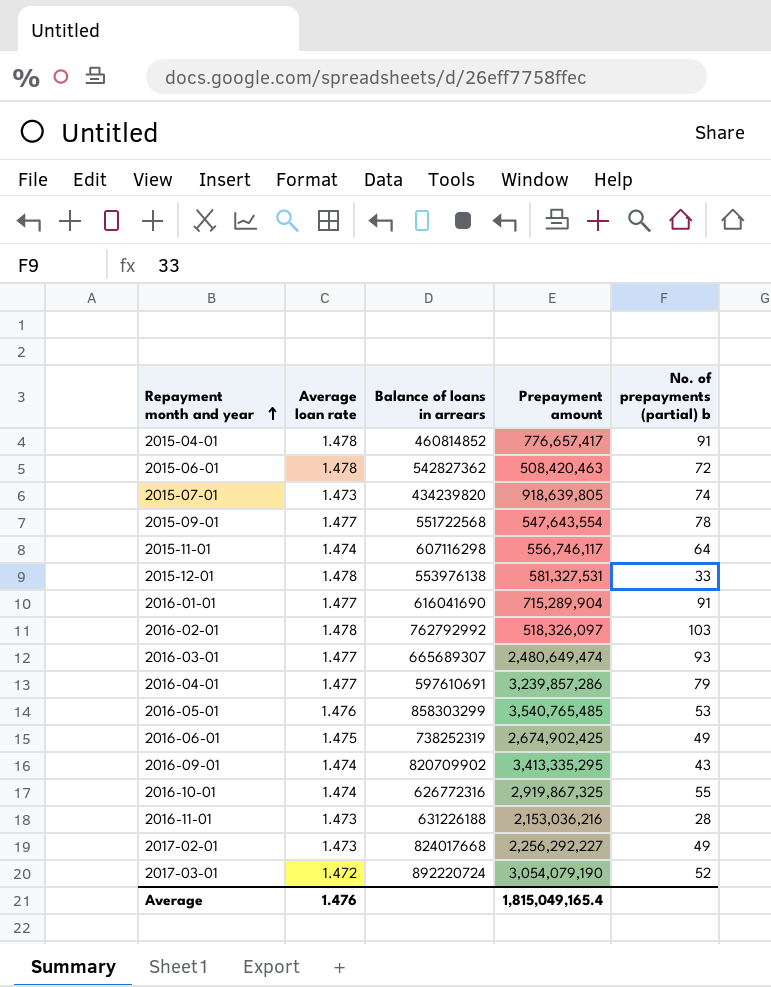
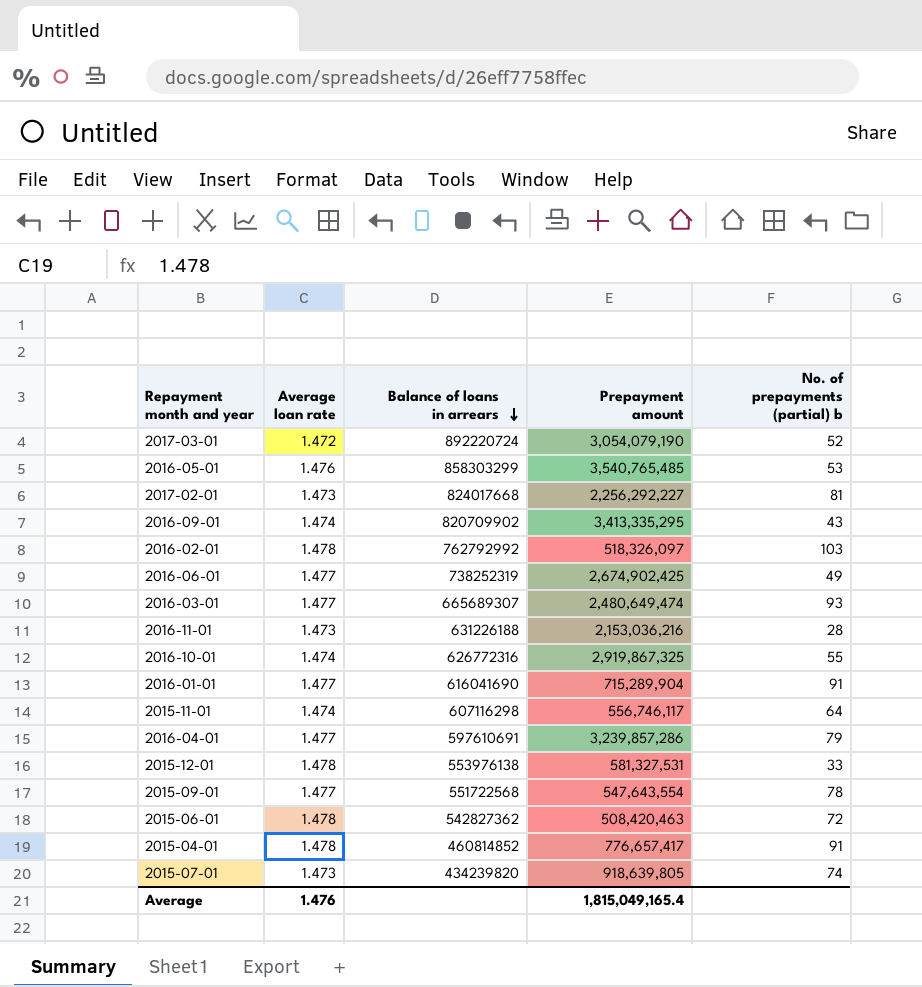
row order: Repayment month and year ascending -> Balance of loans in arrears descending
2017-02-01 | No. of prepayments (partial) b: 49 -> 81
2016-06-01 | Average loan rate: 1.475 -> 1.477

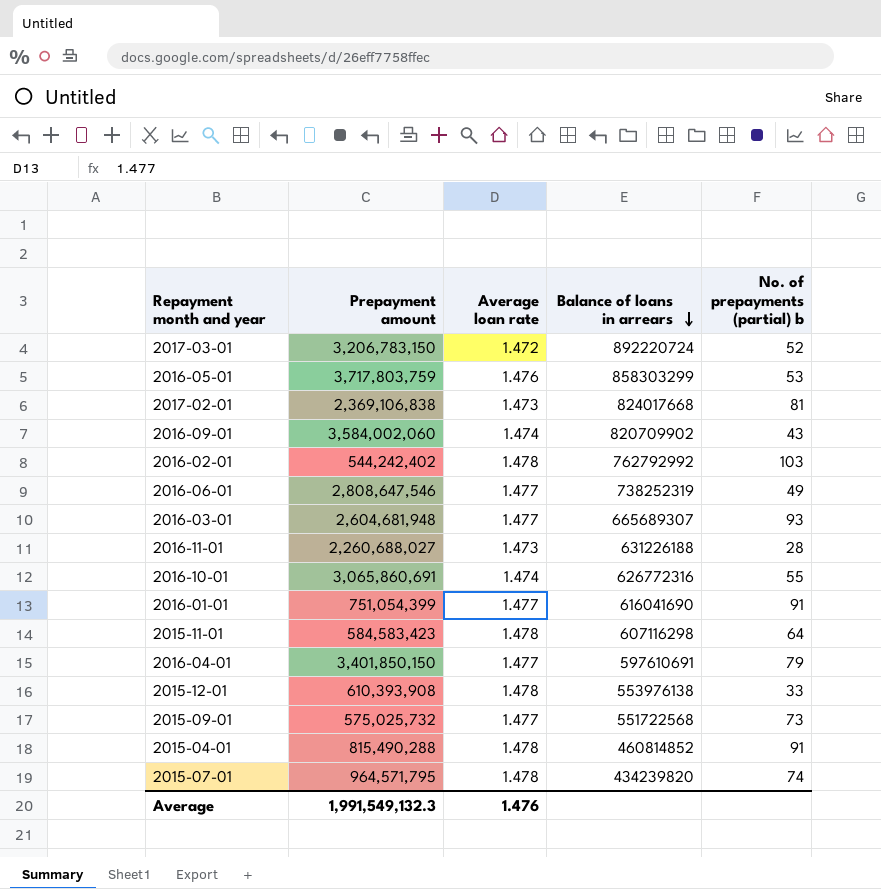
column Prepayment amount | position: 4 -> 2
row 2015-06-01: 1.478 | 542827362 | 508,420,463 | 72 -> none
2017-03-01 | Prepayment amount: 3,054,079,190 -> 3,206,783,150
2016-05-01 | Prepayment amount: 3,540,765,485 -> 3,717,803,759
2017-02-01 | Prepayment amount: 2,256,292,227 -> 2,369,106,838
2016-09-01 | Prepayment amount: 3,413,335,295 -> 3,584,002,060
2016-02-01 | Prepayment amount: 518,326,097 -> 544,242,402
2016-06-01 | Prepayment amount: 2,674,902,425 -> 2,808,647,546
2016-03-01 | Prepayment amount: 2,480,649,474 -> 2,604,681,948
2016-11-01 | Prepayment amount: 2,153,036,216 -> 2,260,688,027
2016-10-01 | Prepayment amount: 2,919,867,325 -> 3,065,860,691
2016-01-01 | Prepayment amount: 715,289,904 -> 751,054,399
2015-11-01 | Prepayment amount: 556,746,117 -> 584,583,423
2015-11-01 | Average loan rate: 1.474 -> 1.478
2016-04-01 | Prepayment amount: 3,239,857,286 -> 3,401,850,150
2015-12-01 | Prepayment amount: 581,327,531 -> 610,393,908
2015-09-01 | Prepayment amount: 547,643,554 -> 575,025,732
2015-09-01 | No. of prepayments (partial) b: 78 -> 73
2015-04-01 | Prepayment amount: 776,657,417 -> 815,490,288
2015-07-01 | Prepayment amount: 918,639,805 -> 964,571,795
2015-07-01 | Average loan rate: 1.473 -> 1.478
Average | Prepayment amount: 1,815,049,165.4 -> 1,991,549,132.3

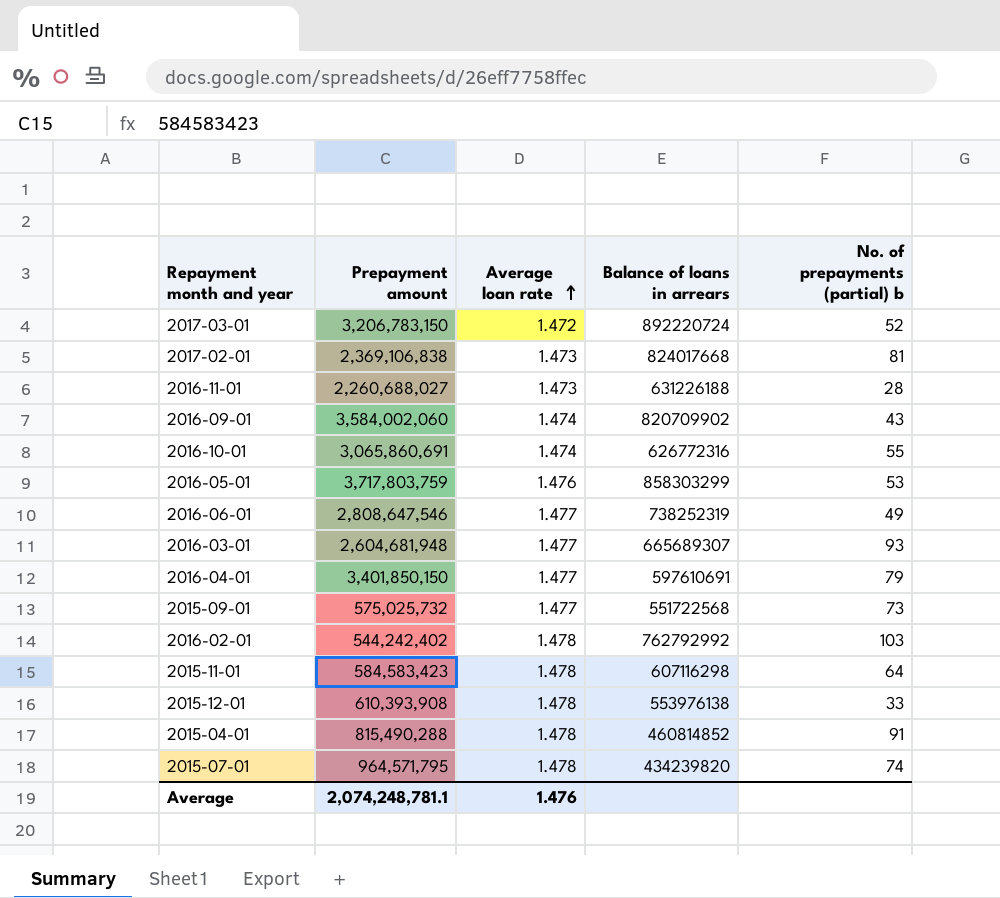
row order: Balance of loans in arrears descending -> Average loan rate ascending
row 2016-01-01: 751,054,399 | 1.477 | 616041690 | 91 -> none
Average | Prepayment amount: 1,991,549,132.3 -> 2,074,248,781.1

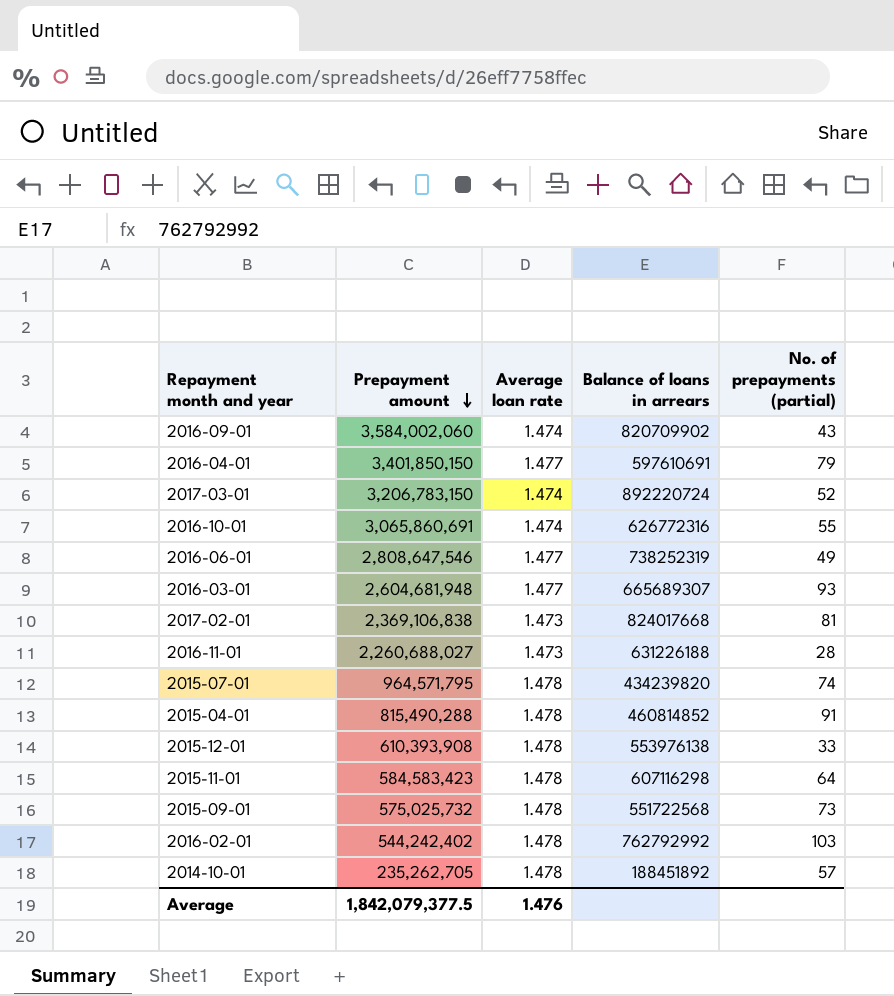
row order: Average loan rate ascending -> Prepayment amount descending
column name: No. of prepayments (partial) b -> No. of prepayments (partial)
row 2016-05-01: 3,717,803,759 | 1.476 | 858303299 | 53 -> none
2017-03-01 | Average loan rate: 1.472 -> 1.474
2015-09-01 | Average loan rate: 1.477 -> 1.478
row 2014-10-01: none -> 235,262,705 | 1.478 | 188451892 | 57
Average | Prepayment amount: 2,074,248,781.1 -> 1,842,079,377.5

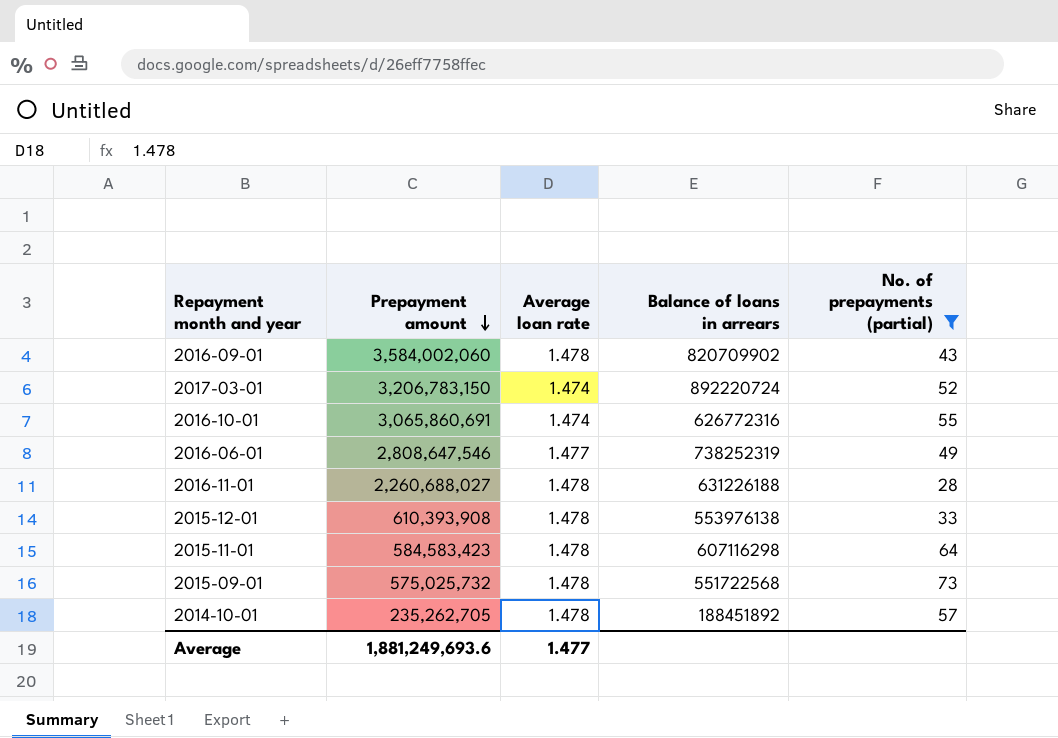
filter: none -> No. of prepayments (partial) <= 73
2016-09-01 | Average loan rate: 1.474 -> 1.478
2016-11-01 | Average loan rate: 1.473 -> 1.478
Average | Prepayment amount: 1,842,079,377.5 -> 1,881,249,693.6
Average | Average loan rate: 1.476 -> 1.477

